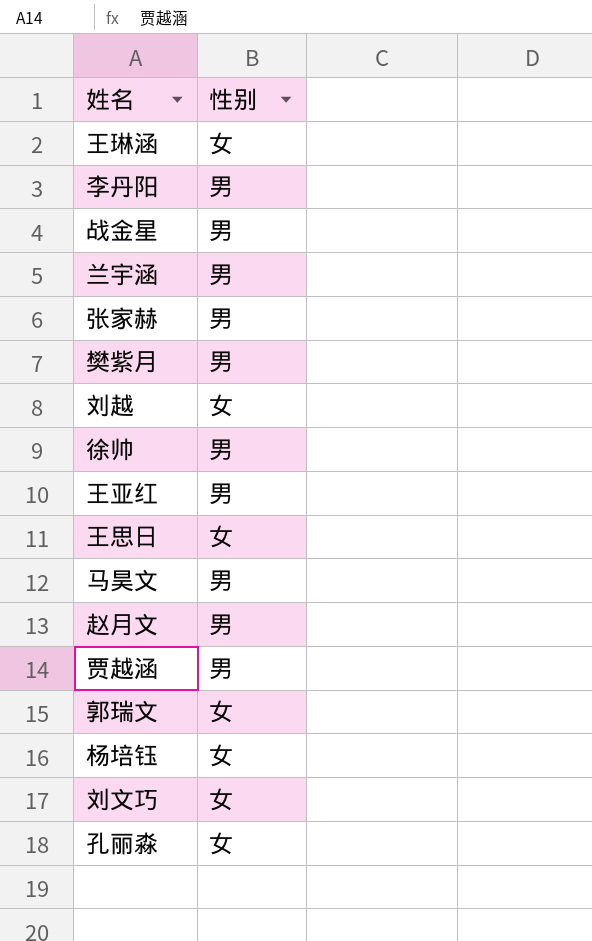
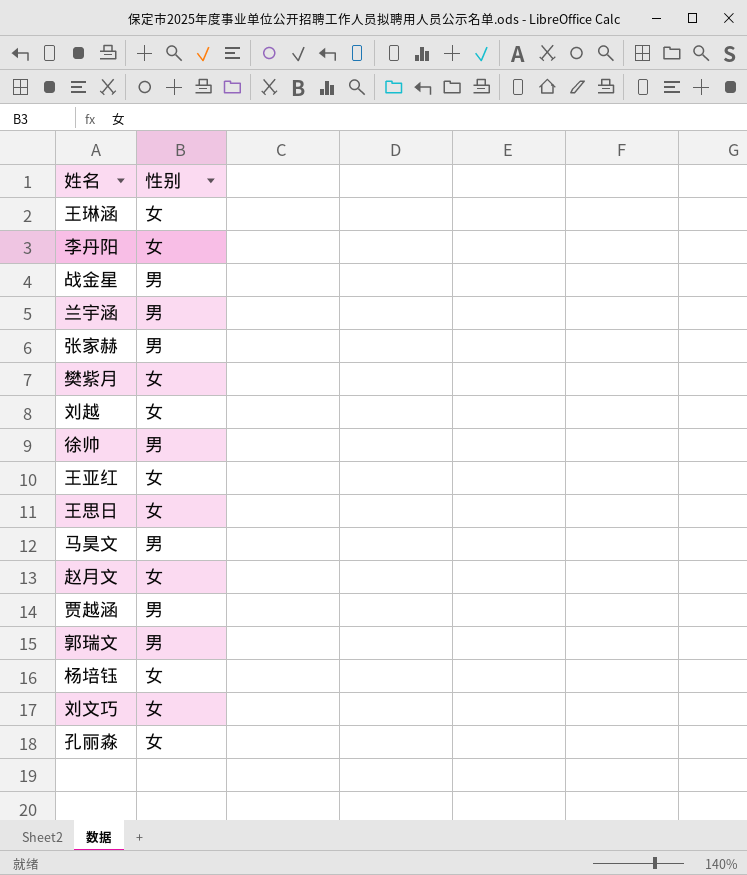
李丹阳 | 性别: 男 -> 女
樊紫月 | 性别: 男 -> 女
王亚红 | 性别: 男 -> 女
赵月文 | 性别: 男 -> 女
郭瑞文 | 性别: 女 -> 男

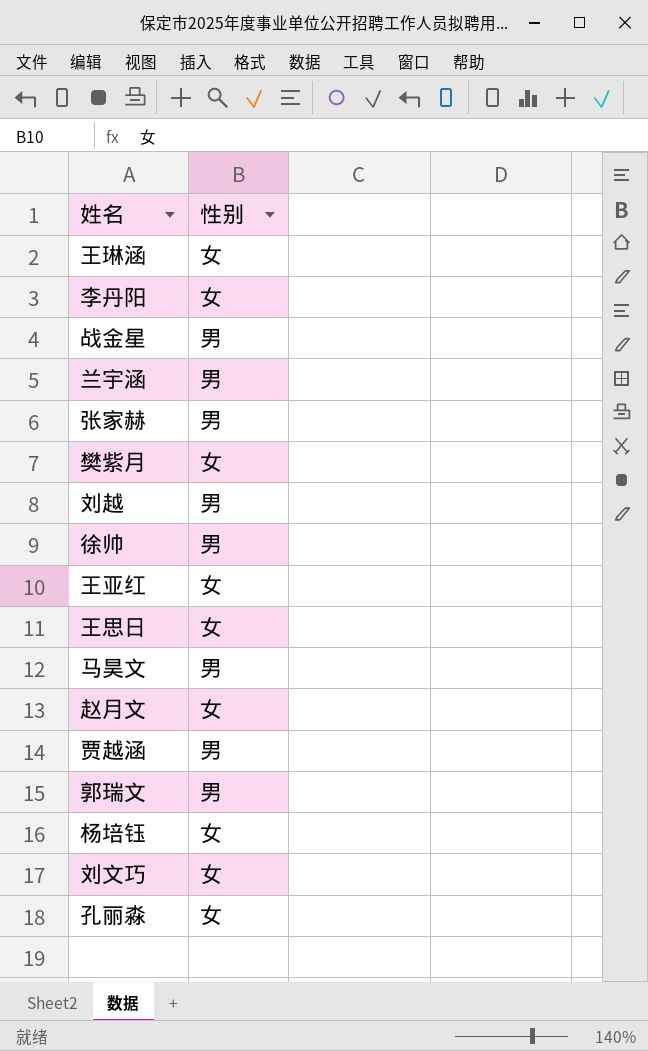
刘越 | 性别: 女 -> 男

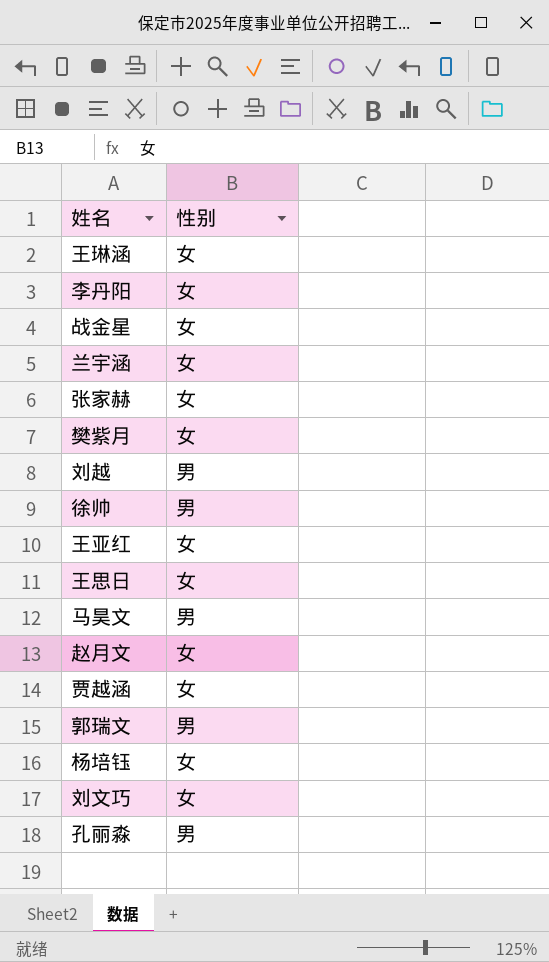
战金星 | 性别: 男 -> 女
兰宇涵 | 性别: 男 -> 女
张家赫 | 性别: 男 -> 女
贾越涵 | 性别: 男 -> 女
孔丽淼 | 性别: 女 -> 男

